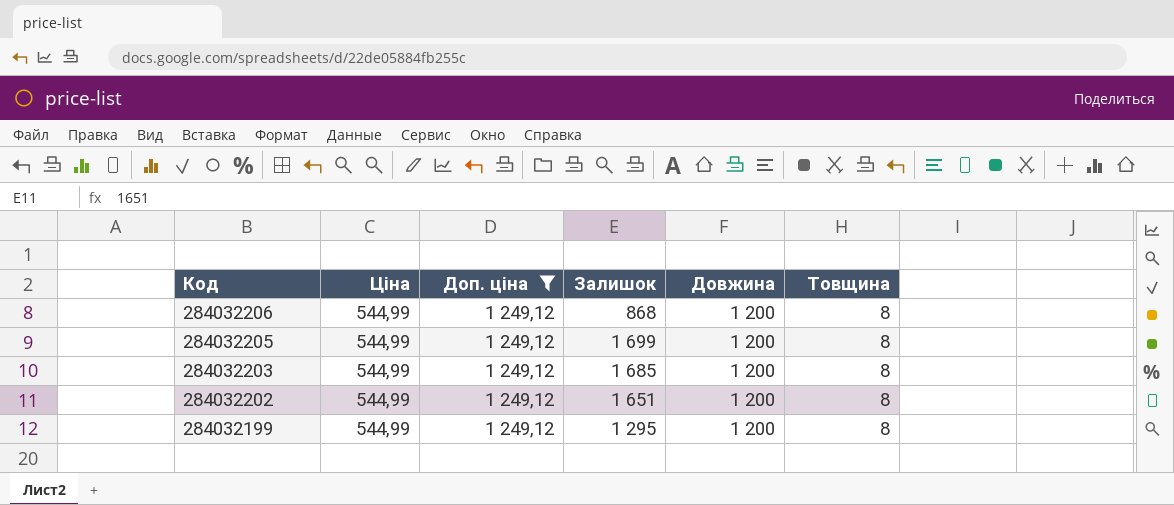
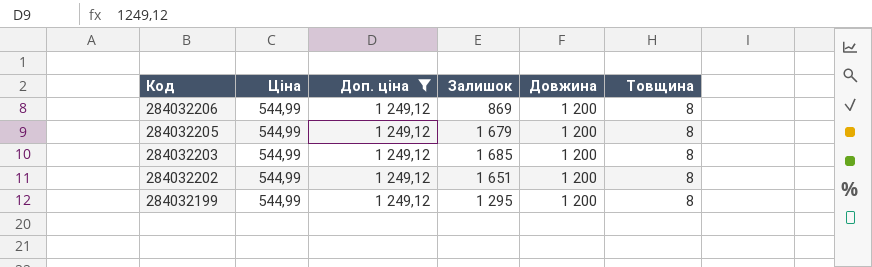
284032206 | Залишок: 868 -> 869
284032205 | Залишок: 1 699 -> 1 679

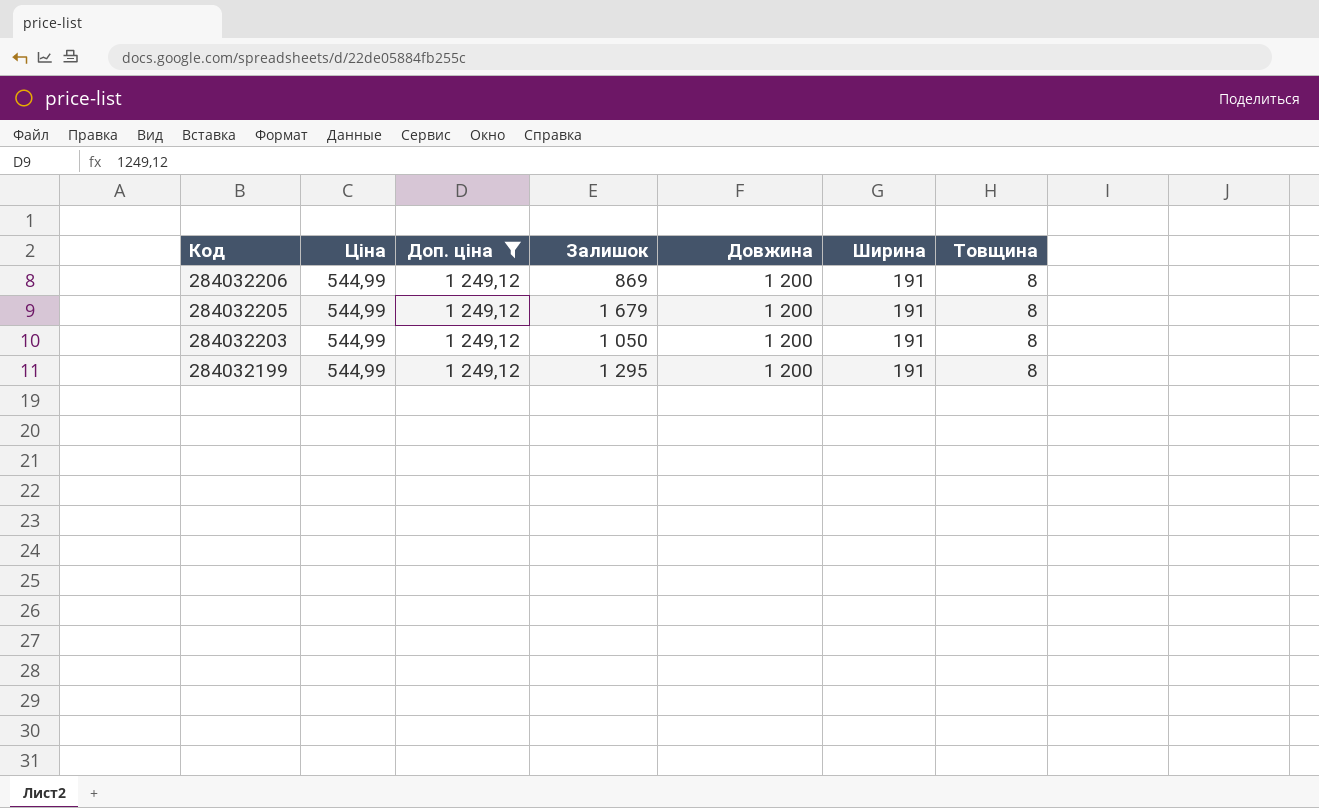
column Ширина | position: none -> 6
row 284032202: 544,99 | 1 249,12 | 1 651 | 1 200 | 8 -> none
284032203 | Залишок: 1 685 -> 1 050

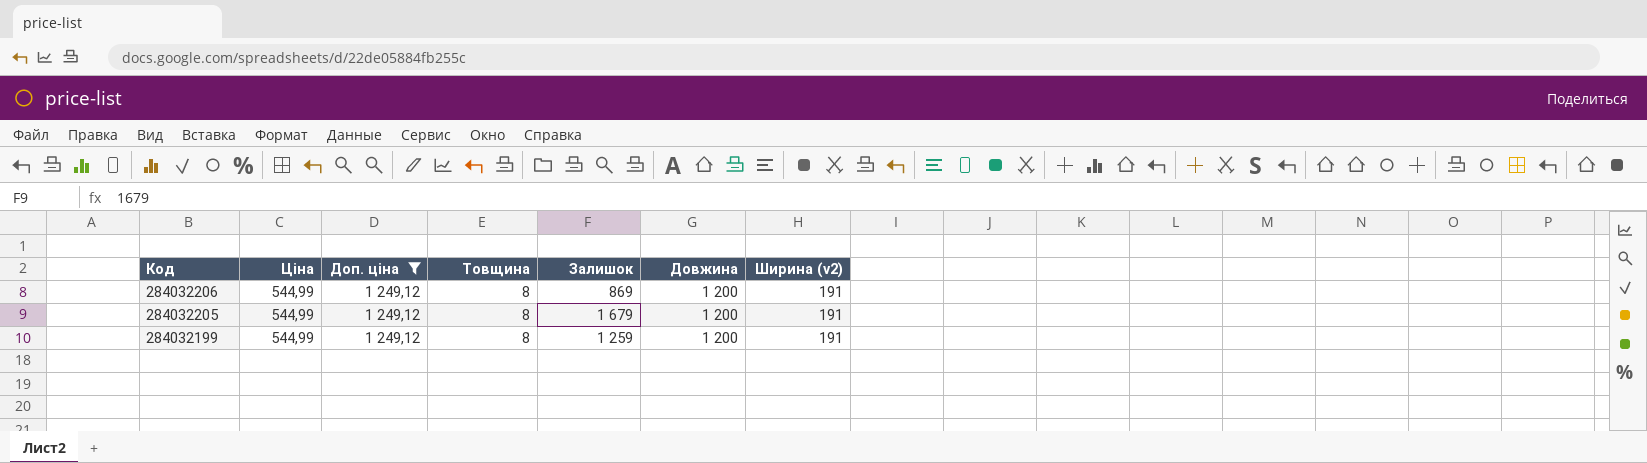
column Товщина | position: 7 -> 4
column name: Ширина -> Ширина (v2)
row 284032203: 544,99 | 1 249,12 | 1 050 | 1 200 | 191 | 8 -> none
284032199 | Залишок: 1 295 -> 1 259

